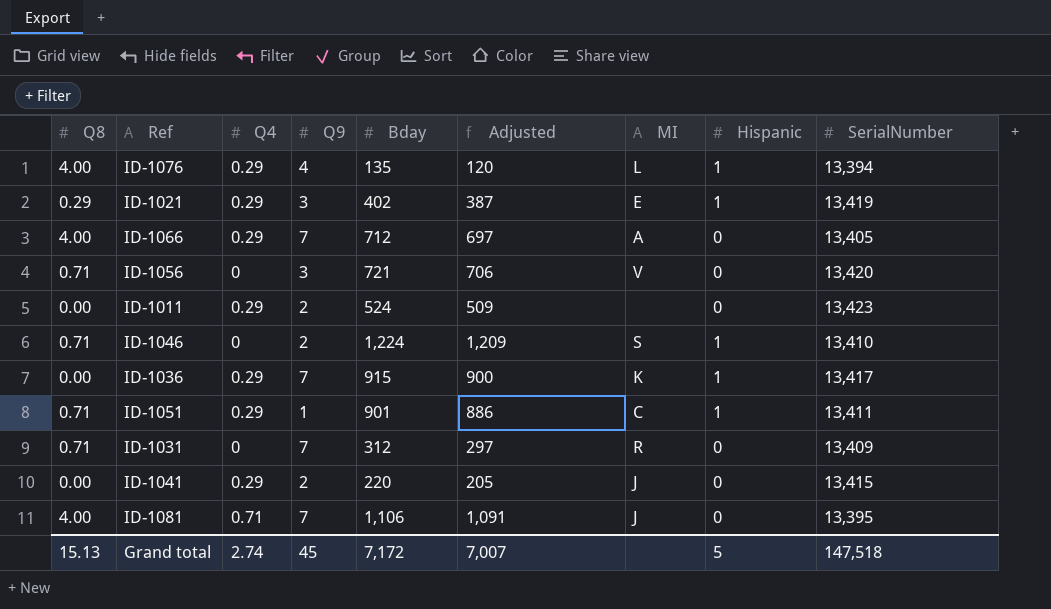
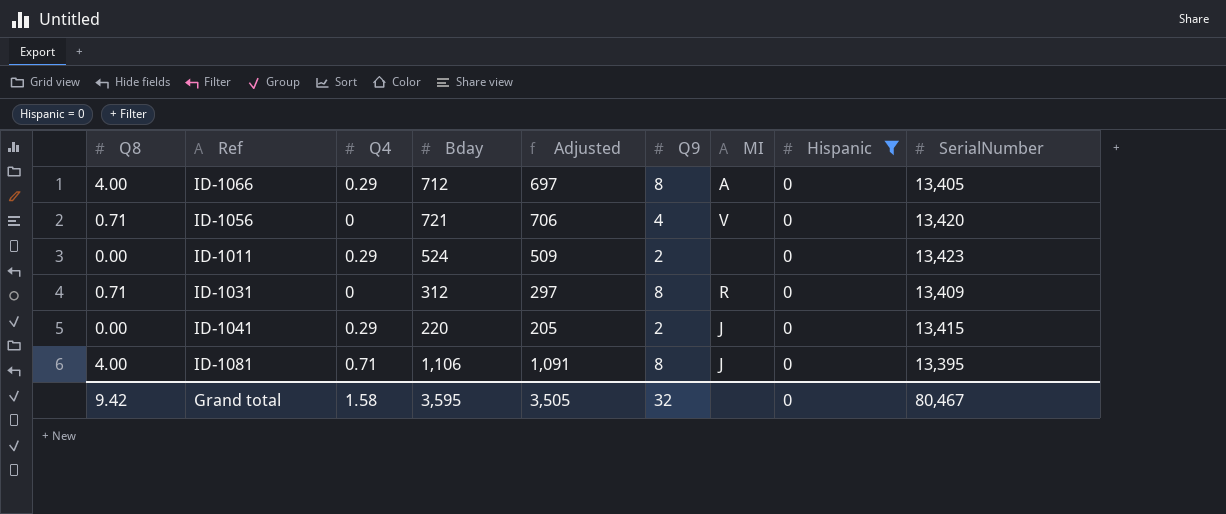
filter: none -> Hispanic = 0
column Q9 | position: 4 -> 6
ID-1066 | Q9: 7 -> 8
ID-1056 | Q9: 3 -> 4
ID-1031 | Q9: 7 -> 8
ID-1081 | Q9: 7 -> 8
Grand total | Q8: 15.13 -> 9.42
Grand total | Q4: 2.74 -> 1.58
Grand total | Bday: 7,172 -> 3,595
Grand total | Adjusted: 7,007 -> 3,505
Grand total | Q9: 45 -> 32
Grand total | Hispanic: 5 -> 0
Grand total | SerialNumber: 147,518 -> 80,467

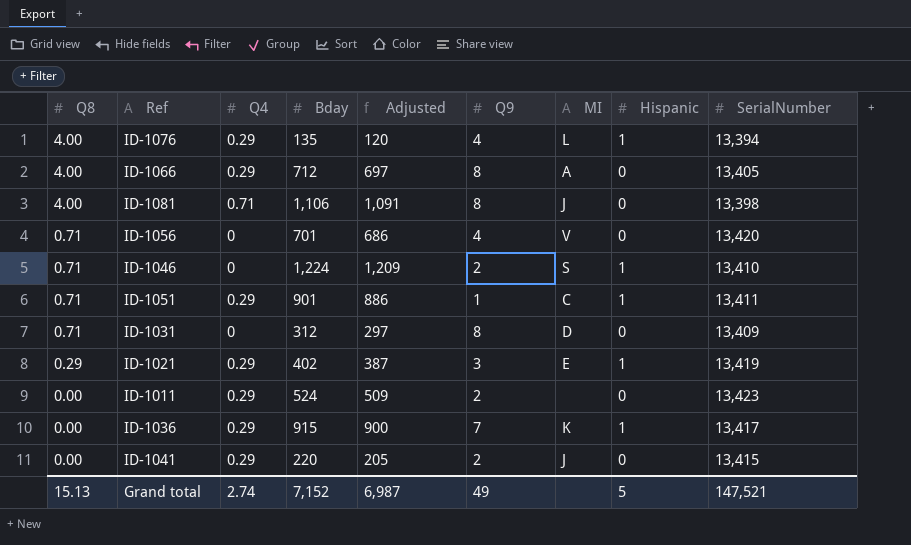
filter: Hispanic = 0 -> none
row order: none -> Q8 descending
ID-1081 | SerialNumber: 13,395 -> 13,398
ID-1056 | Bday: 721 -> 701
ID-1056 | Adjusted: 706 -> 686
ID-1031 | MI: R -> D
Grand total | Q8: 9.42 -> 15.13
Grand total | Q4: 1.58 -> 2.74
Grand total | Bday: 3,595 -> 7,152
Grand total | Adjusted: 3,505 -> 6,987
Grand total | Q9: 32 -> 49
Grand total | Hispanic: 0 -> 5
Grand total | SerialNumber: 80,467 -> 147,521

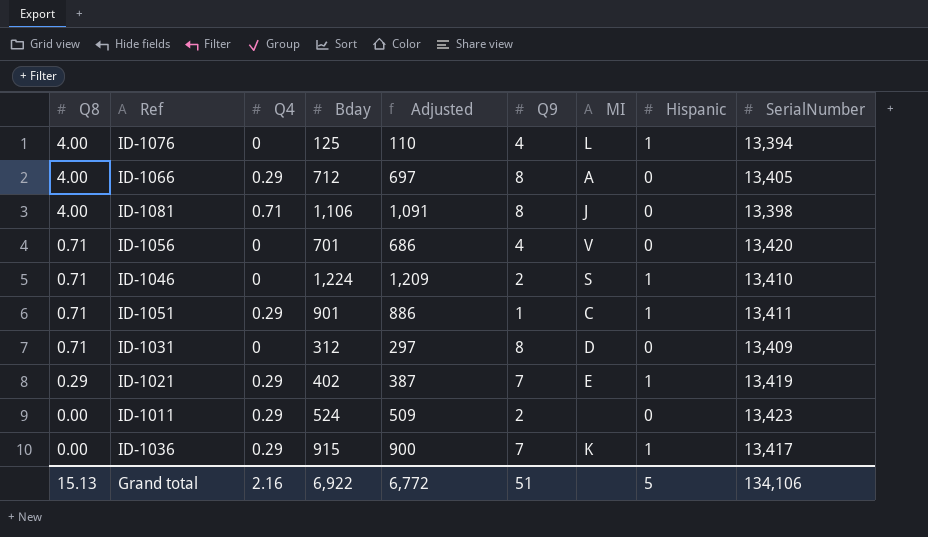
row ID-1041: 0.00 | 0.29 | 220 | 205 | 2 | J | 0 | 13,415 -> none
ID-1076 | Q4: 0.29 -> 0
ID-1076 | Bday: 135 -> 125
ID-1076 | Adjusted: 120 -> 110
ID-1021 | Q9: 3 -> 7
Grand total | Q4: 2.74 -> 2.16
Grand total | Bday: 7,152 -> 6,922
Grand total | Adjusted: 6,987 -> 6,772
Grand total | Q9: 49 -> 51
Grand total | SerialNumber: 147,521 -> 134,106

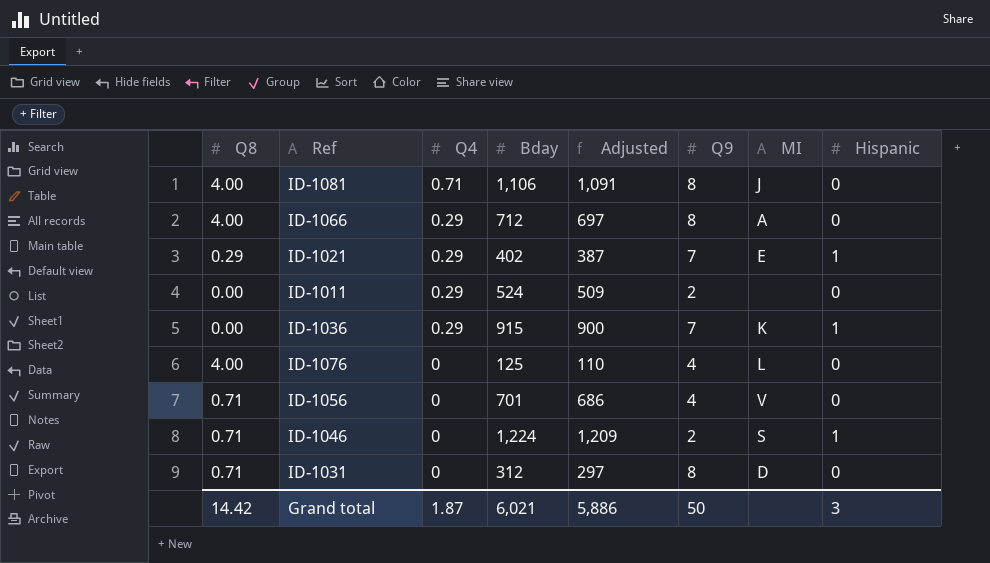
row order: Q8 descending -> Q4 descending
column SerialNumber | position: 9 -> none
row ID-1051: 0.71 | 0.29 | 901 | 886 | 1 | C | 1 | 13,411 -> none
ID-1076 | Hispanic: 1 -> 0
Grand total | Q8: 15.13 -> 14.42
Grand total | Q4: 2.16 -> 1.87
Grand total | Bday: 6,922 -> 6,021
Grand total | Adjusted: 6,772 -> 5,886
Grand total | Q9: 51 -> 50
Grand total | Hispanic: 5 -> 3

